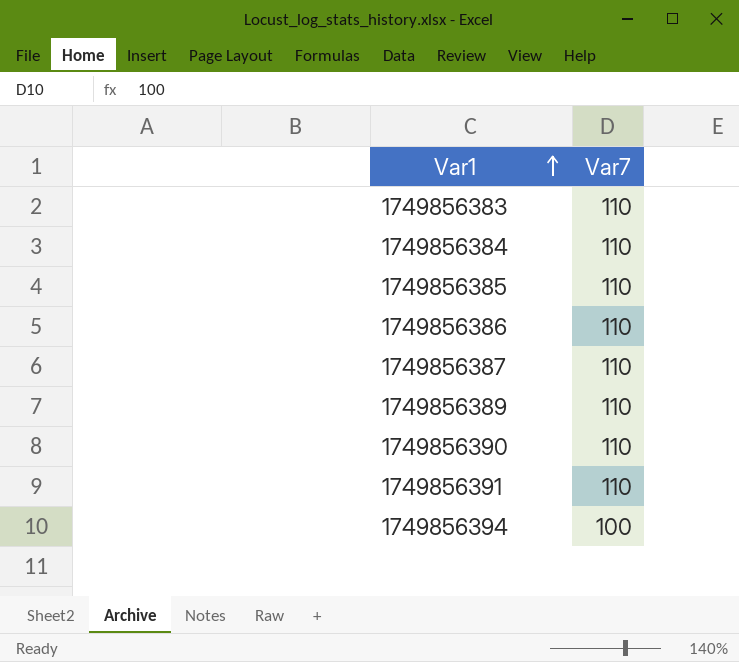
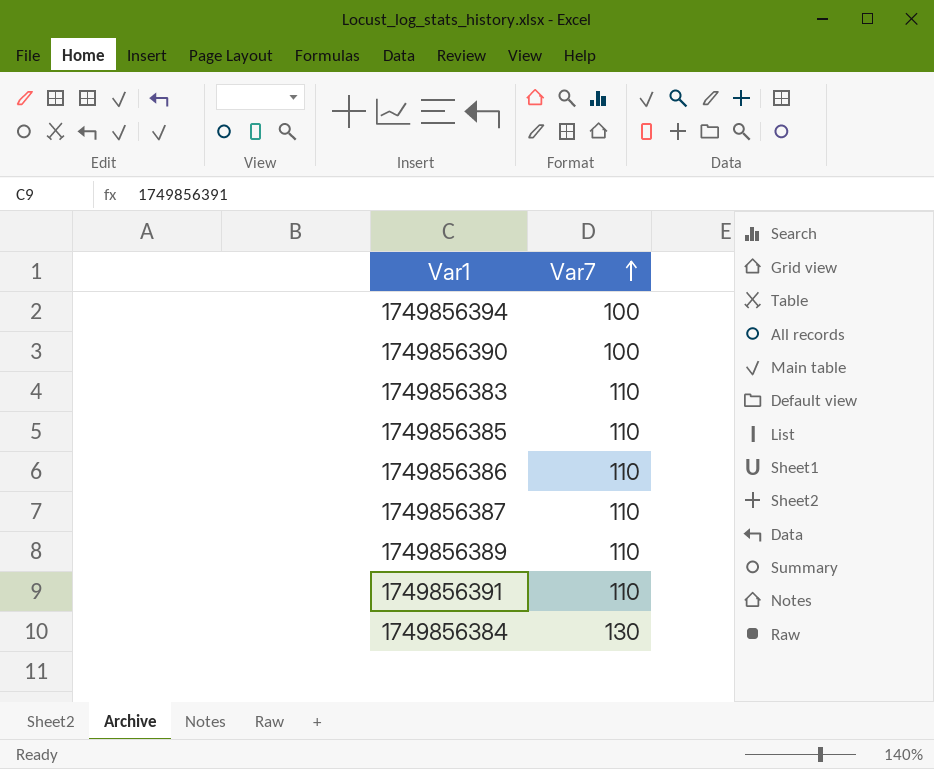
row order: Var1 ascending -> Var7 ascending
1749856390 | Var7: 110 -> 100
1749856384 | Var7: 110 -> 130

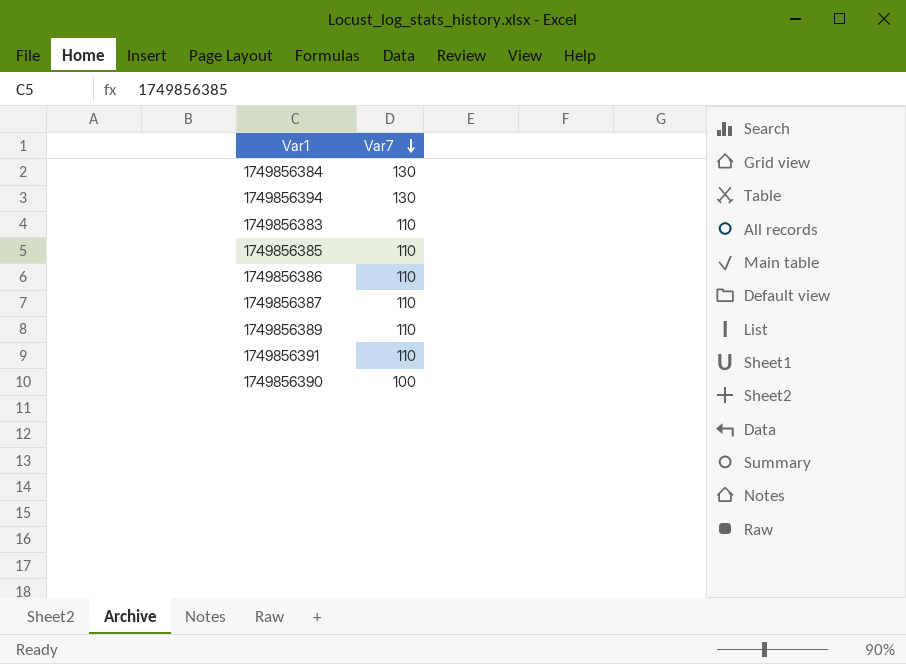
row order: Var7 ascending -> Var7 descending
1749856394 | Var7: 100 -> 130

